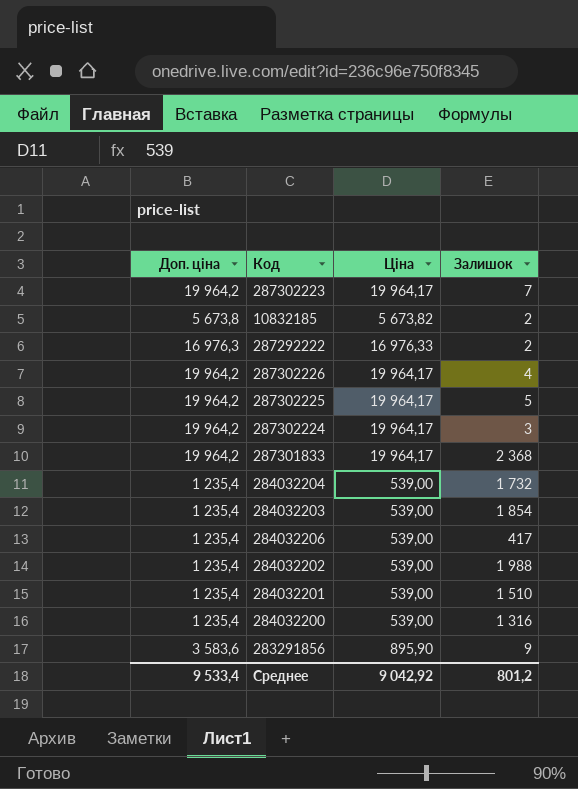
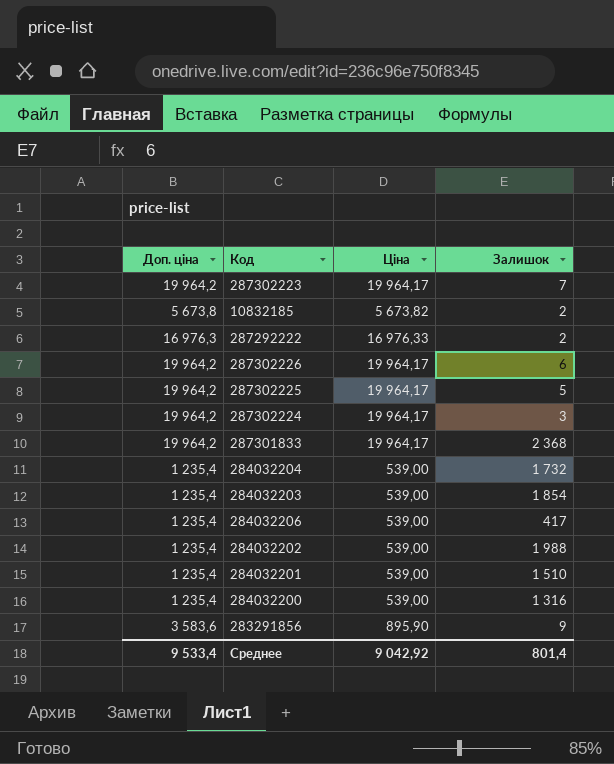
287302226 | Залишок: 4 -> 6
Среднее | Залишок: 801,2 -> 801,4

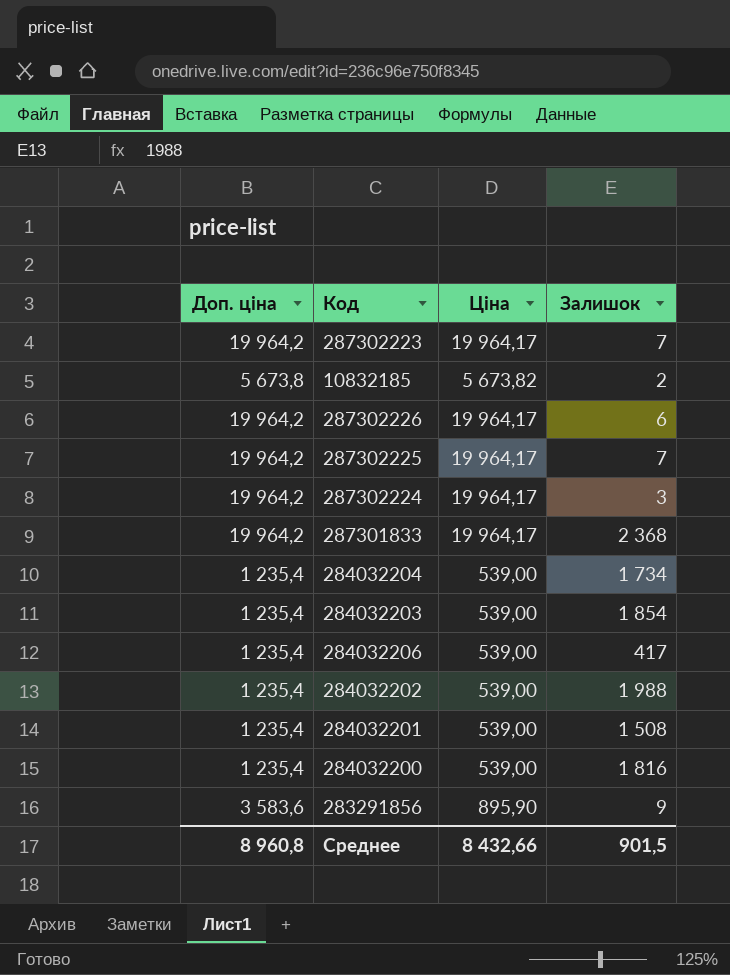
row 287292222: 16 976,3 | 16 976,33 | 2 -> none
287302225 | Залишок: 5 -> 7
284032204 | Залишок: 1 732 -> 1 734
284032201 | Залишок: 1 510 -> 1 508
284032200 | Залишок: 1 316 -> 1 816
Среднее | Доп. ціна: 9 533,4 -> 8 960,8
Среднее | Ціна: 9 042,92 -> 8 432,66
Среднее | Залишок: 801,4 -> 901,5

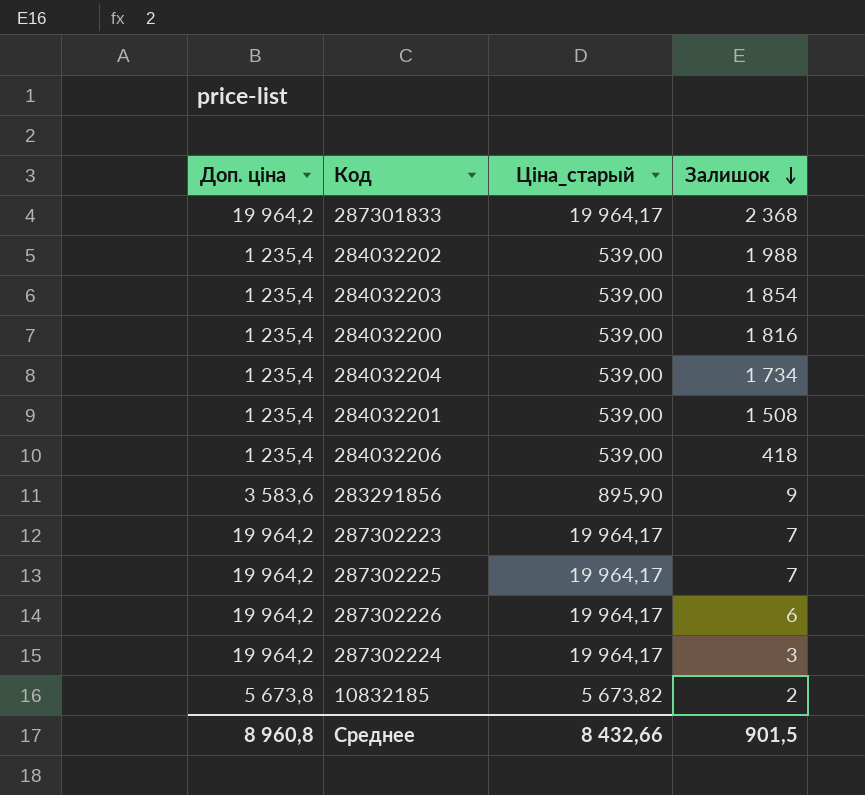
row order: none -> Залишок descending
column name: Ціна -> Ціна_старый
284032206 | Залишок: 417 -> 418

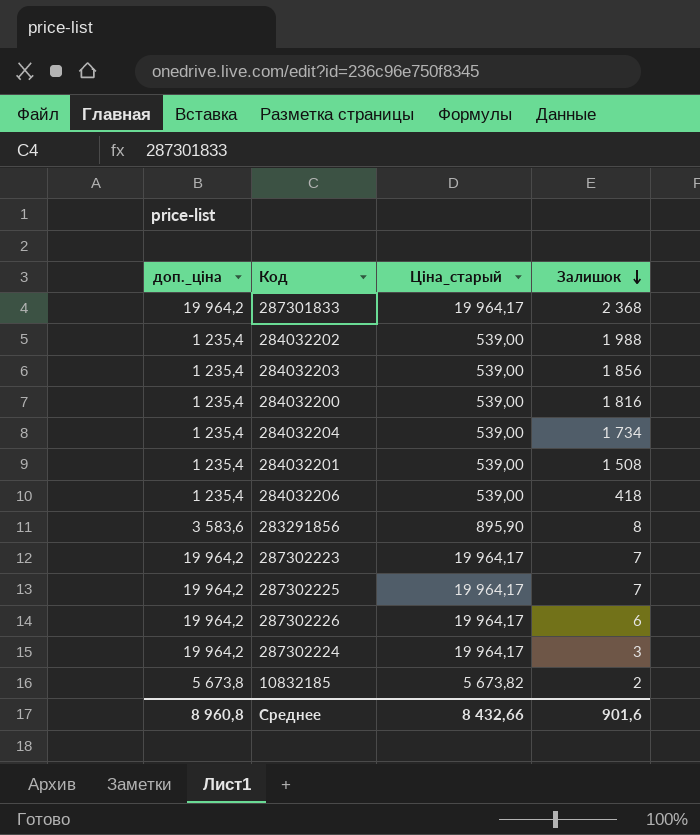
column name: Доп. ціна -> доп._ціна
284032203 | Залишок: 1 854 -> 1 856
283291856 | Залишок: 9 -> 8
Среднее | Залишок: 901,5 -> 901,6

